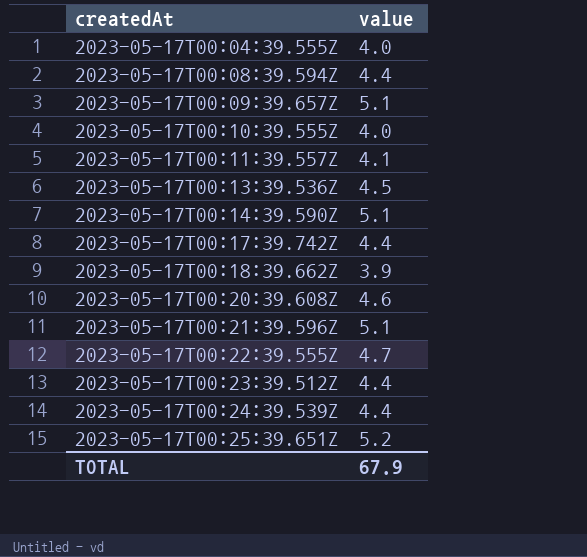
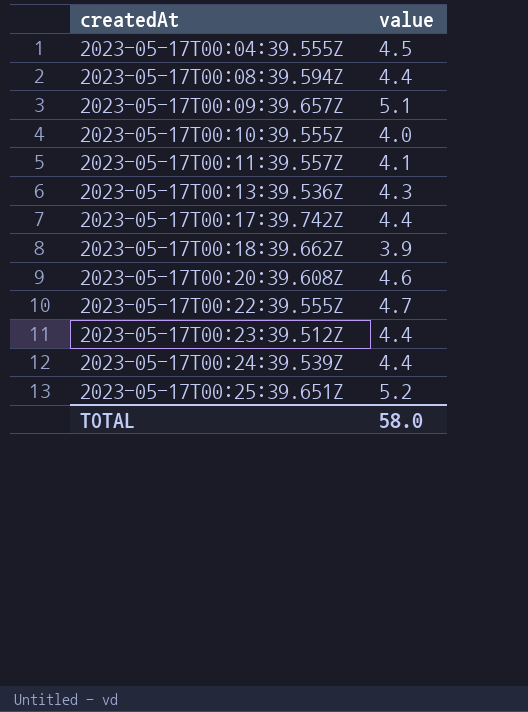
row 2023-05-17T00:14:39.590Z: 5.1 -> none
row 2023-05-17T00:21:39.596Z: 5.1 -> none
2023-05-17T00:04:39.555Z | value: 4.0 -> 4.5
2023-05-17T00:13:39.536Z | value: 4.5 -> 4.3
TOTAL | value: 67.9 -> 58.0

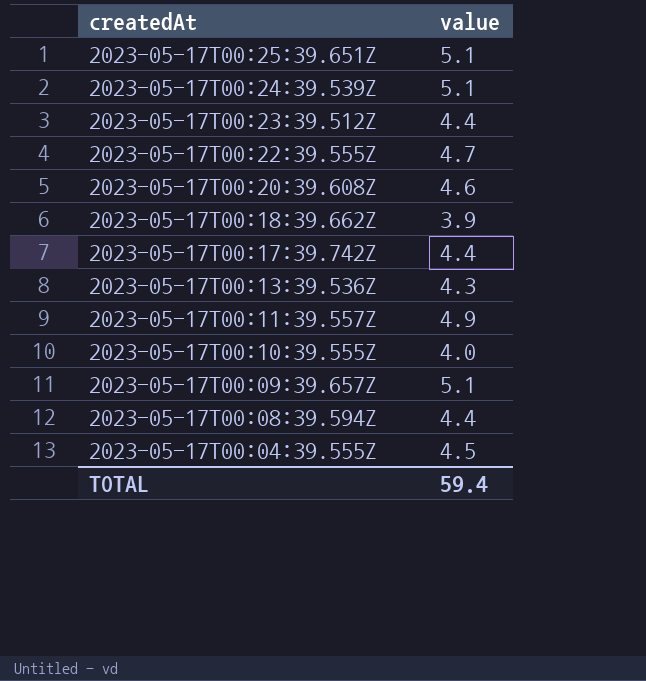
row order: createdAt ascending -> createdAt descending
2023-05-17T00:25:39.651Z | value: 5.2 -> 5.1
2023-05-17T00:24:39.539Z | value: 4.4 -> 5.1
2023-05-17T00:11:39.557Z | value: 4.1 -> 4.9
TOTAL | value: 58.0 -> 59.4

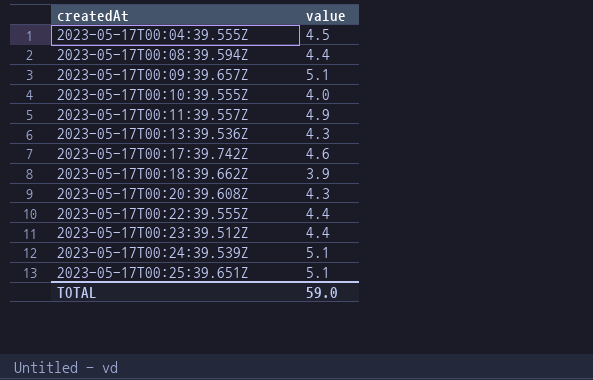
row order: createdAt descending -> createdAt ascending
2023-05-17T00:17:39.742Z | value: 4.4 -> 4.6
2023-05-17T00:20:39.608Z | value: 4.6 -> 4.3
2023-05-17T00:22:39.555Z | value: 4.7 -> 4.4
TOTAL | value: 59.4 -> 59.0

